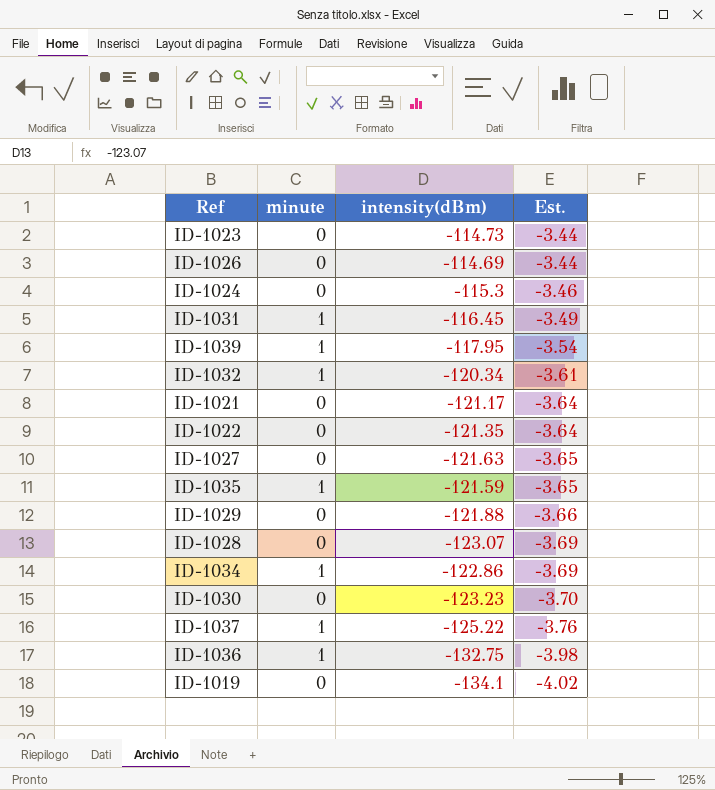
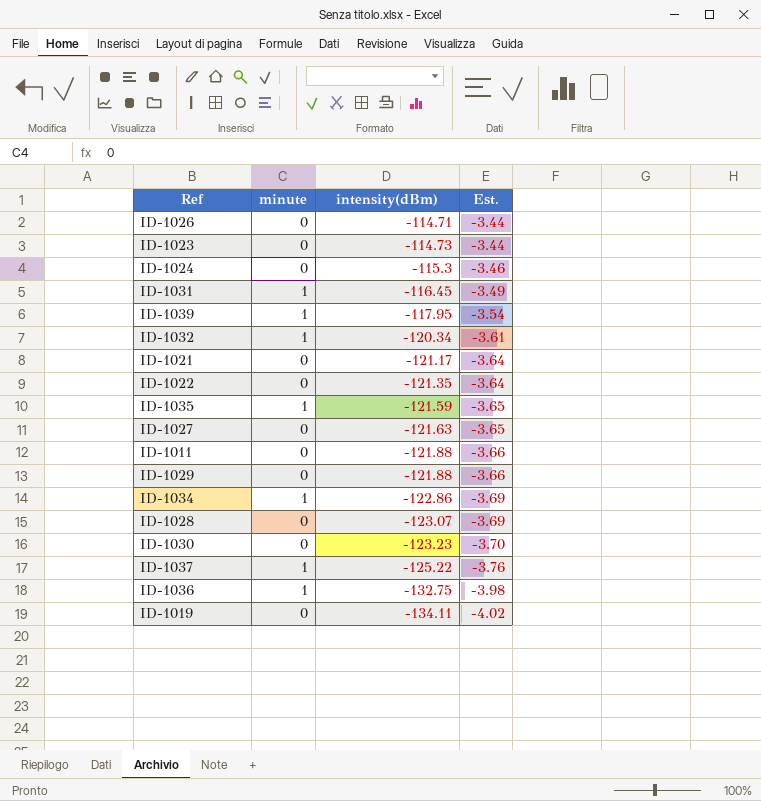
row order: Est. descending -> intensity(dBm) descending
ID-1026 | intensity(dBm): -114.69 -> -114.71
row ID-1011: none -> 0 | -121.88 | -3.66
ID-1019 | intensity(dBm): -134.1 -> -134.11

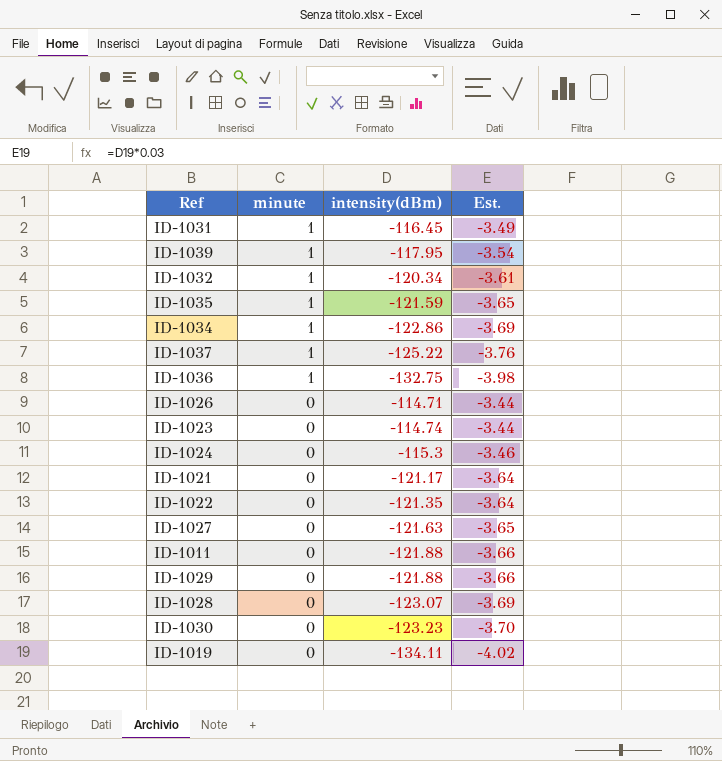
row order: intensity(dBm) descending -> minute descending
ID-1023 | intensity(dBm): -114.73 -> -114.74

